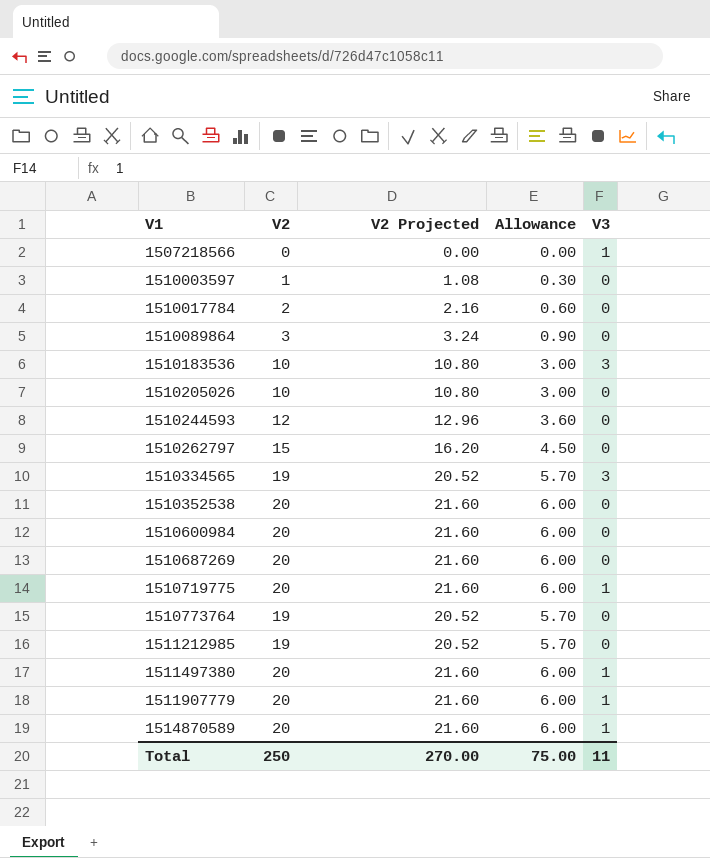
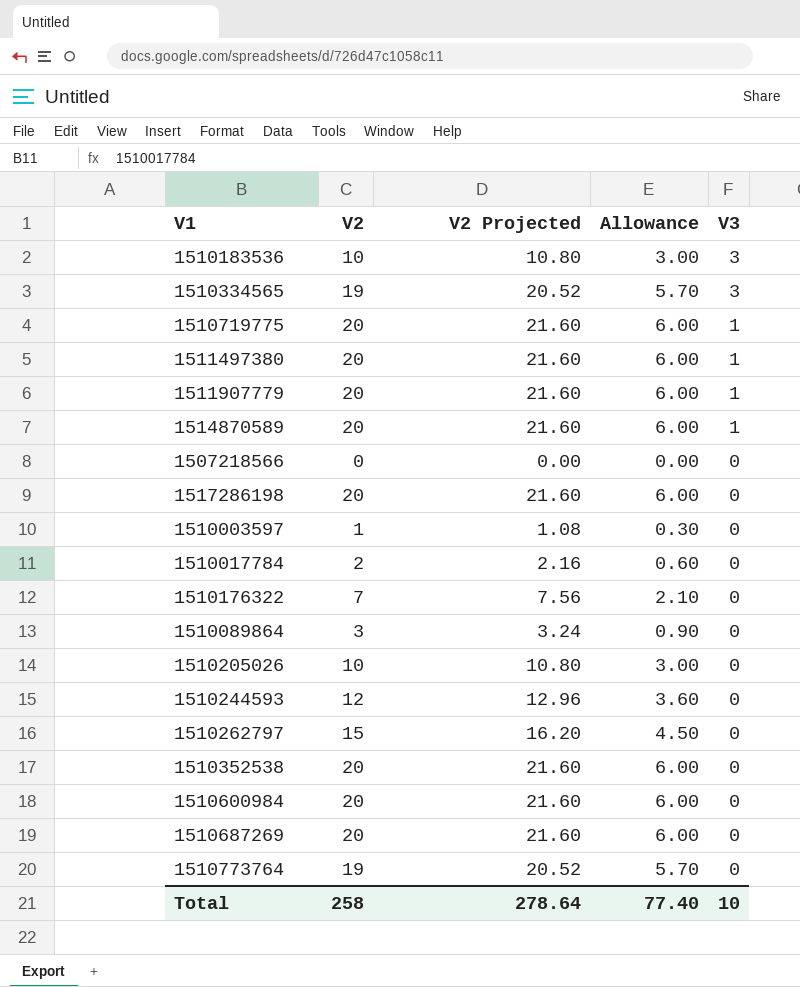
row order: V1 ascending -> V3 descending
row 1511212985: 19 | 20.52 | 5.70 | 0 -> none
1507218566 | V3: 1 -> 0
row 1517286198: none -> 20 | 21.60 | 6.00 | 0
row 1510176322: none -> 7 | 7.56 | 2.10 | 0
Total | V2: 250 -> 258
Total | V2 Projected: 270.00 -> 278.64
Total | Allowance: 75.00 -> 77.40
Total | V3: 11 -> 10

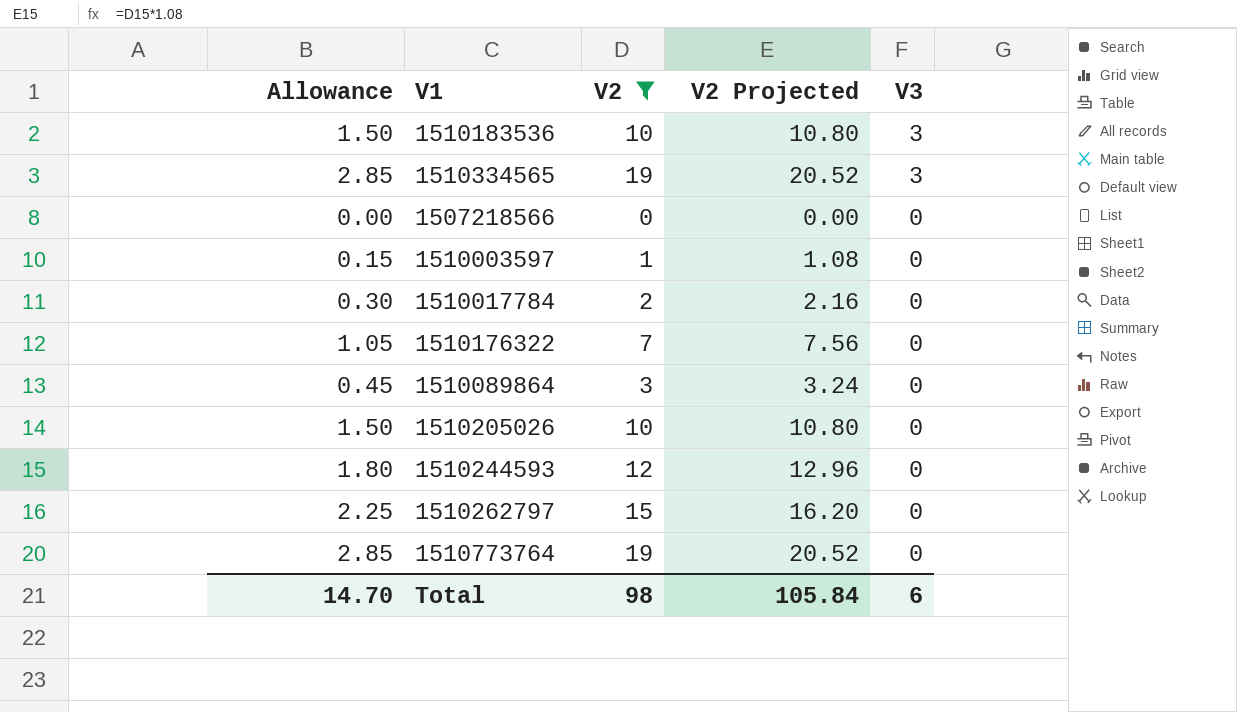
filter: none -> V2 != 20
column Allowance | formula: [V2] * 0.3 -> [V2] * 0.15
column Allowance | position: 4 -> 1
Total | Allowance: 77.40 -> 14.70
Total | V2: 258 -> 98
Total | V2 Projected: 278.64 -> 105.84
Total | V3: 10 -> 6

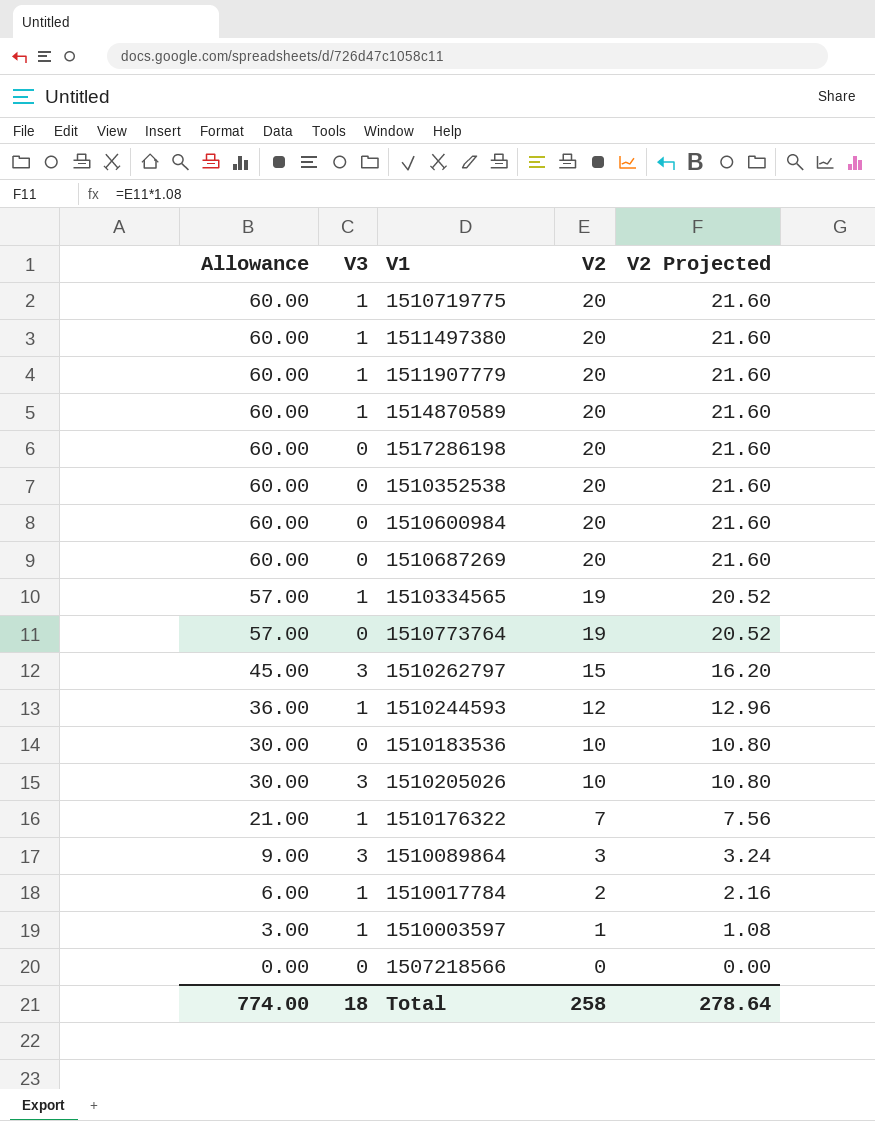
filter: V2 != 20 -> none
row order: V3 descending -> Allowance descending
column Allowance | formula: [V2] * 0.15 -> [V2] * 3
column V3 | position: 5 -> 2
1510334565 | V3: 3 -> 1
1510262797 | V3: 0 -> 3
1510244593 | V3: 0 -> 1
1510183536 | V3: 3 -> 0
1510205026 | V3: 0 -> 3
1510176322 | V3: 0 -> 1
1510089864 | V3: 0 -> 3
1510017784 | V3: 0 -> 1
1510003597 | V3: 0 -> 1
Total | Allowance: 14.70 -> 774.00
Total | V3: 6 -> 18
Total | V2: 98 -> 258
Total | V2 Projected: 105.84 -> 278.64

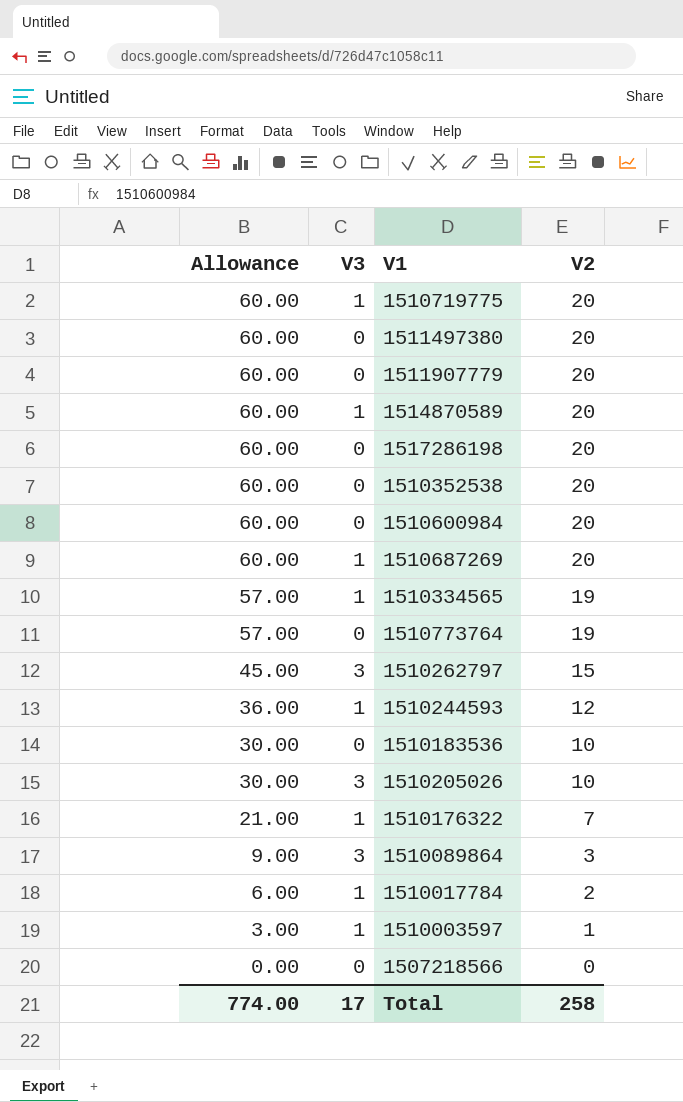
column V2 Projected | formula: [V2] * 1.08 -> none
1511497380 | V3: 1 -> 0
1511907779 | V3: 1 -> 0
1510687269 | V3: 0 -> 1
Total | V3: 18 -> 17

